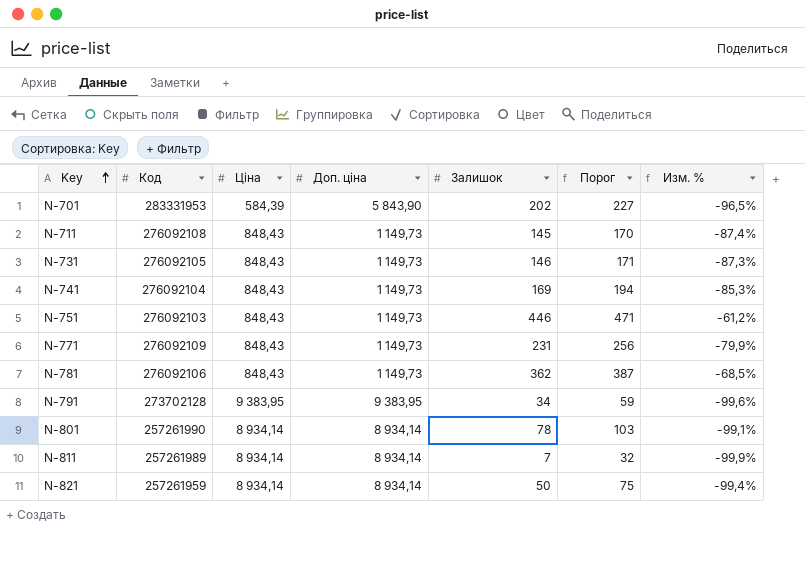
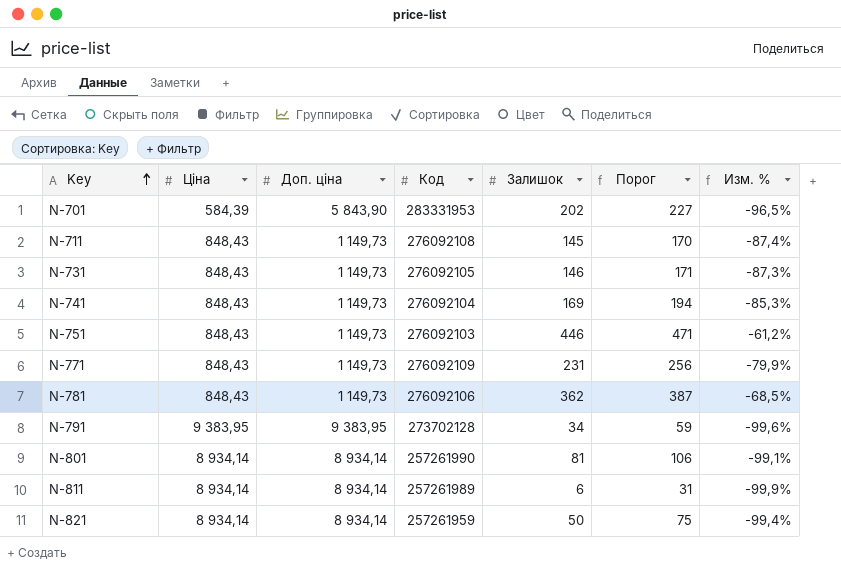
column Код | position: 2 -> 4
N-801 | Залишок: 78 -> 81
N-801 | Порог: 103 -> 106
N-811 | Залишок: 7 -> 6
N-811 | Порог: 32 -> 31

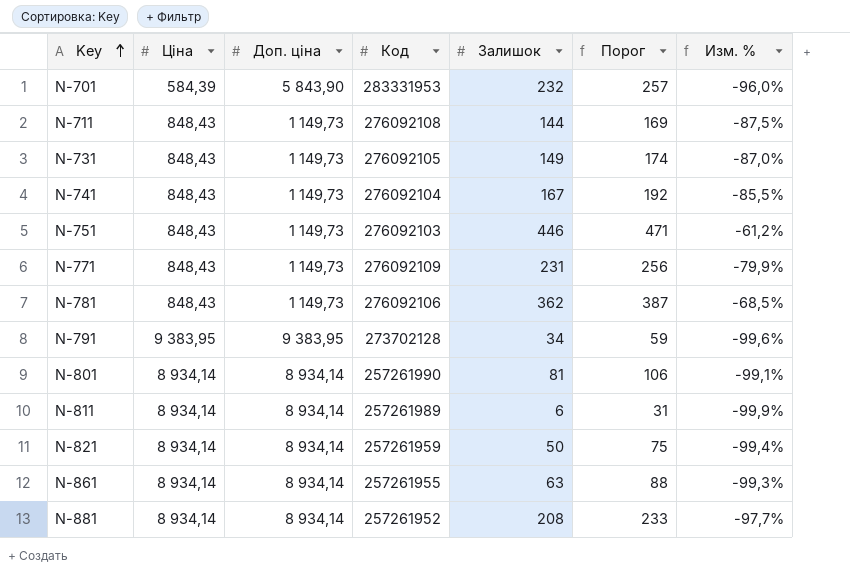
N-701 | Залишок: 202 -> 232
N-701 | Порог: 227 -> 257
N-701 | Изм. %: -96,5% -> -96,0%
N-711 | Залишок: 145 -> 144
N-711 | Порог: 170 -> 169
N-711 | Изм. %: -87,4% -> -87,5%
N-731 | Залишок: 146 -> 149
N-731 | Порог: 171 -> 174
N-731 | Изм. %: -87,3% -> -87,0%
N-741 | Залишок: 169 -> 167
N-741 | Порог: 194 -> 192
N-741 | Изм. %: -85,3% -> -85,5%
row N-861: none -> 8 934,14 | 8 934,14 | 257261955 | 63 | 88 | -99,3%
row N-881: none -> 8 934,14 | 8 934,14 | 257261952 | 208 | 233 | -97,7%

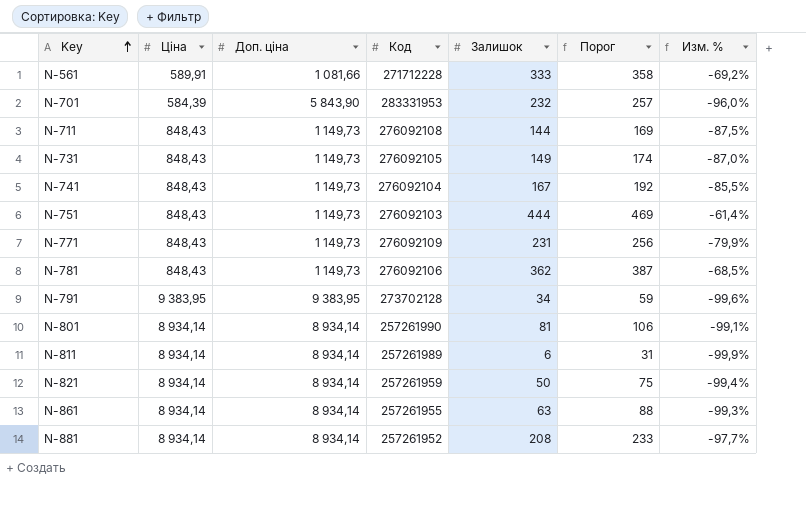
row N-561: none -> 589,91 | 1 081,66 | 271712228 | 333 | 358 | -69,2%
N-751 | Залишок: 446 -> 444
N-751 | Порог: 471 -> 469
N-751 | Изм. %: -61,2% -> -61,4%

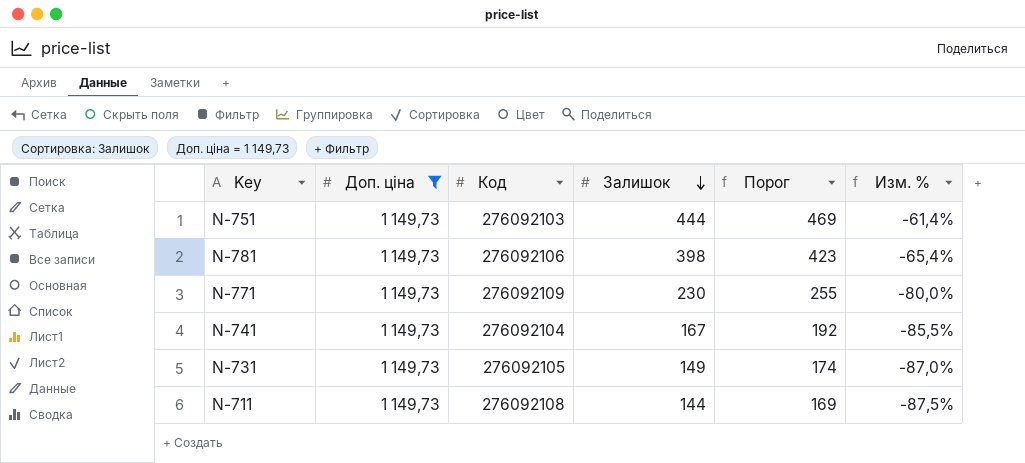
filter: none -> Доп. ціна = 1 149,73
row order: Key ascending -> Залишок descending
column Ціна | position: 2 -> none
N-781 | Залишок: 362 -> 398
N-781 | Порог: 387 -> 423
N-781 | Изм. %: -68,5% -> -65,4%
N-771 | Залишок: 231 -> 230
N-771 | Порог: 256 -> 255
N-771 | Изм. %: -79,9% -> -80,0%

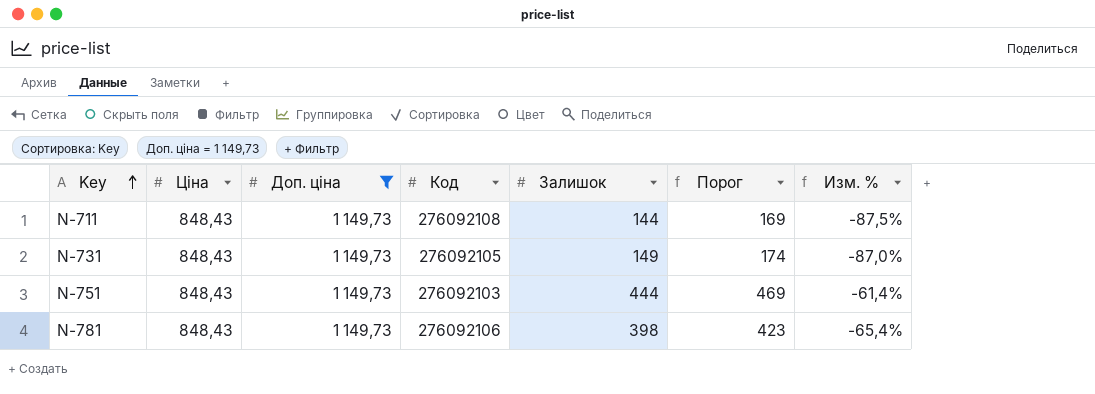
row order: Залишок descending -> Key ascending
column Ціна | position: none -> 2
row N-771: 1 149,73 | 276092109 | 230 | 255 | -80,0% -> none
row N-741: 1 149,73 | 276092104 | 167 | 192 | -85,5% -> none

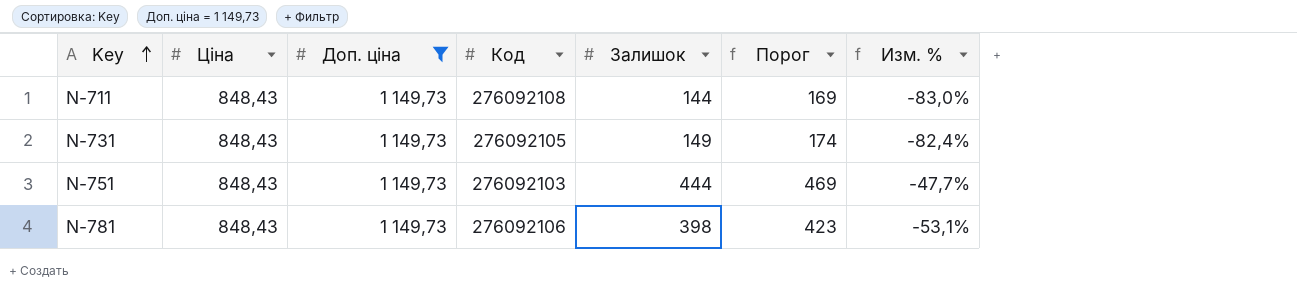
column Изм. % | formula: ([Залишок] - [Доп. ціна]) / [Доп. ціна] -> ([Залишок] - [Ціна]) / [Ціна]

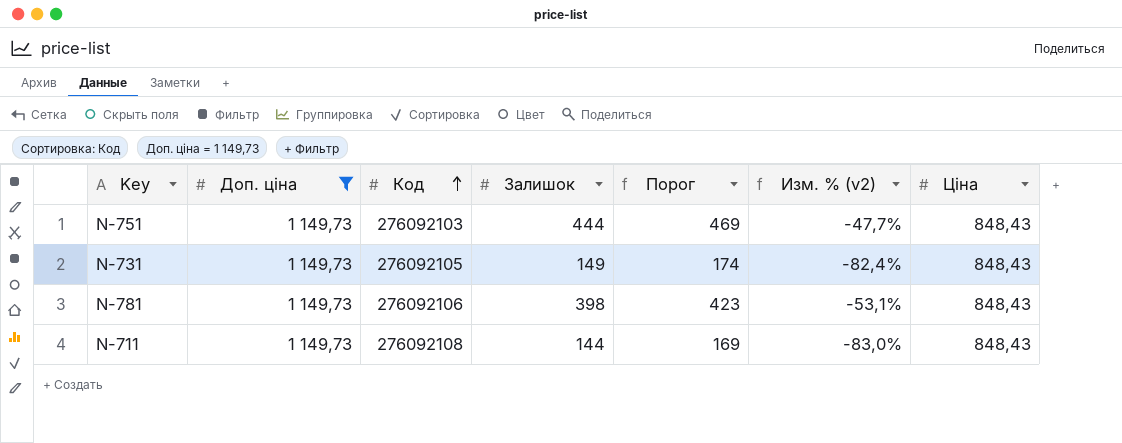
row order: Key ascending -> Код ascending
column name: Изм. % -> Изм. % (v2)
column Ціна | position: 2 -> 7

